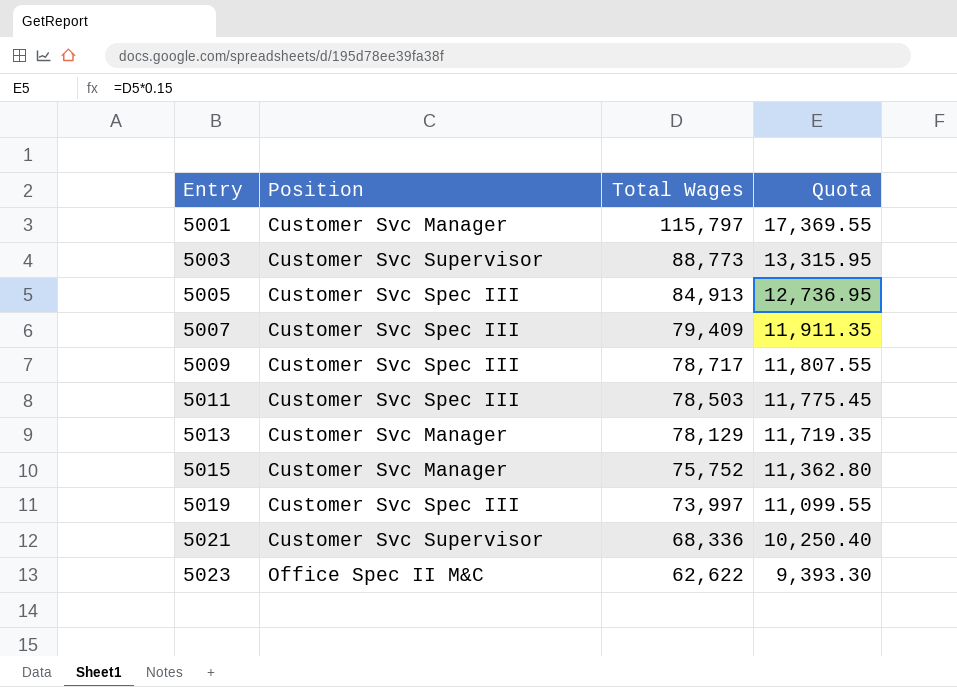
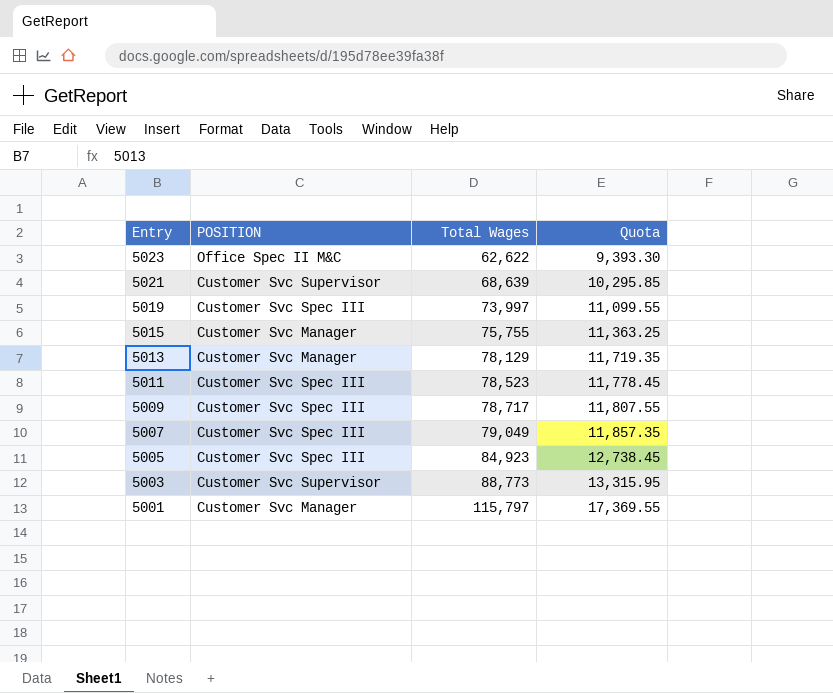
row order: Entry ascending -> Entry descending
column name: Position -> POSITION
5021 | Total Wages: 68,336 -> 68,639
5021 | Quota: 10,250.40 -> 10,295.85
5015 | Total Wages: 75,752 -> 75,755
5015 | Quota: 11,362.80 -> 11,363.25
5011 | Total Wages: 78,503 -> 78,523
5011 | Quota: 11,775.45 -> 11,778.45
5007 | Total Wages: 79,409 -> 79,049
5007 | Quota: 11,911.35 -> 11,857.35
5005 | Total Wages: 84,913 -> 84,923
5005 | Quota: 12,736.95 -> 12,738.45

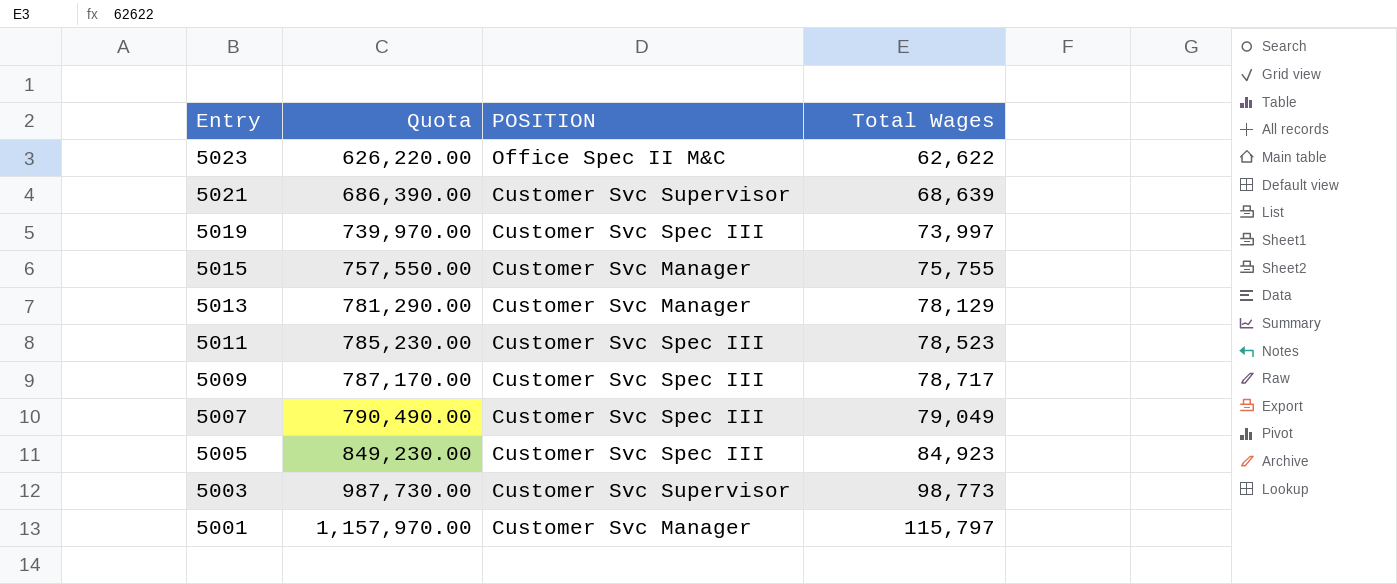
column Quota | formula: [Total Wages] * 0.15 -> [Total Wages] * 10
column Quota | position: 4 -> 2
5003 | Total Wages: 88,773 -> 98,773

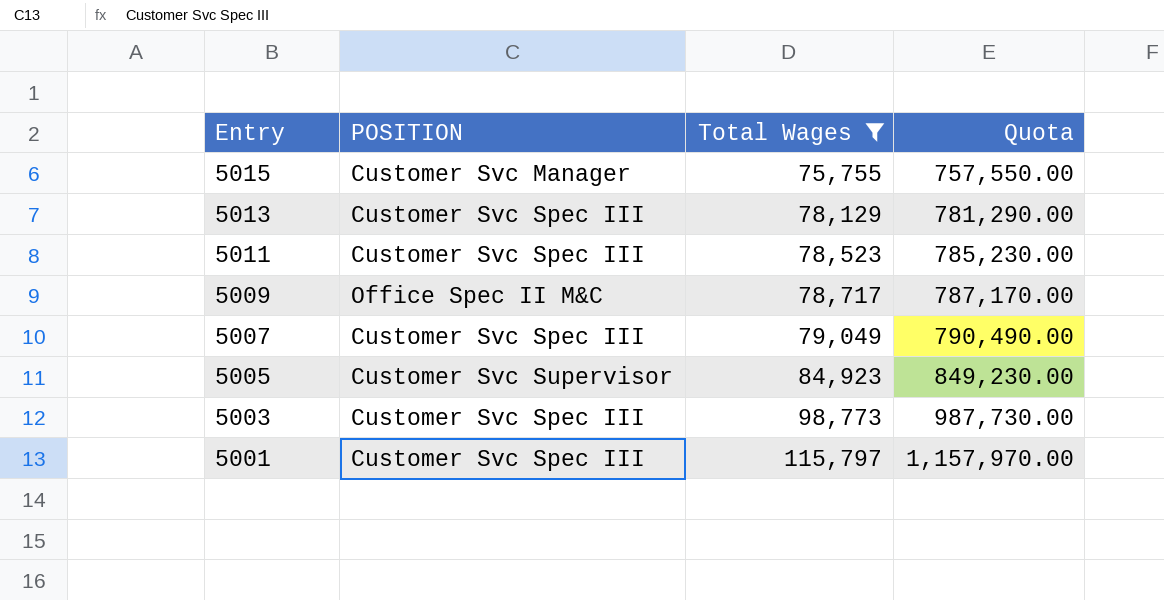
filter: none -> Total Wages >= 75,755
column Quota | position: 2 -> 4
5013 | POSITION: Customer Svc Manager -> Customer Svc Spec III
5009 | POSITION: Customer Svc Spec III -> Office Spec II M&C
5005 | POSITION: Customer Svc Spec III -> Customer Svc Supervisor
5003 | POSITION: Customer Svc Supervisor -> Customer Svc Spec III
5001 | POSITION: Customer Svc Manager -> Customer Svc Spec III

